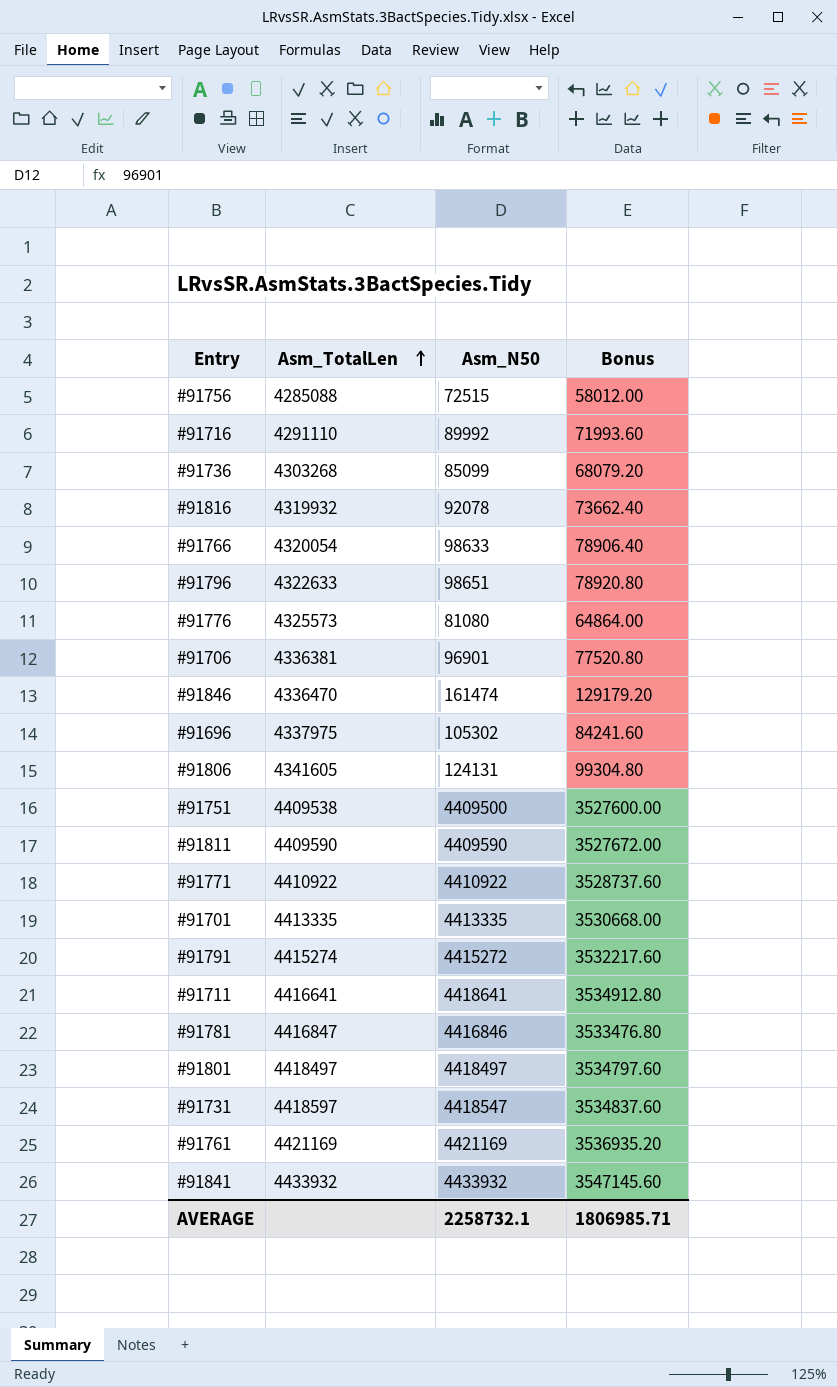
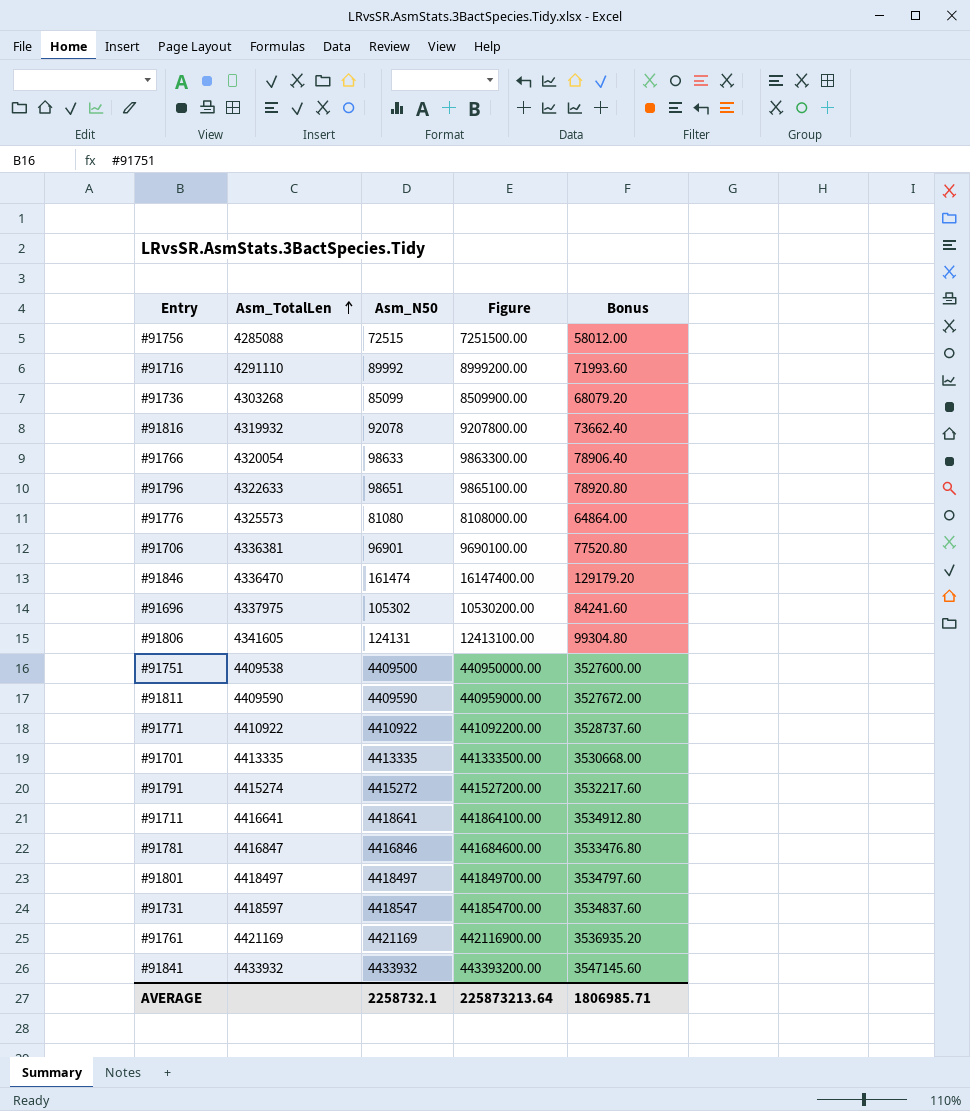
column Figure | formula: none -> [Asm_N50] * 100

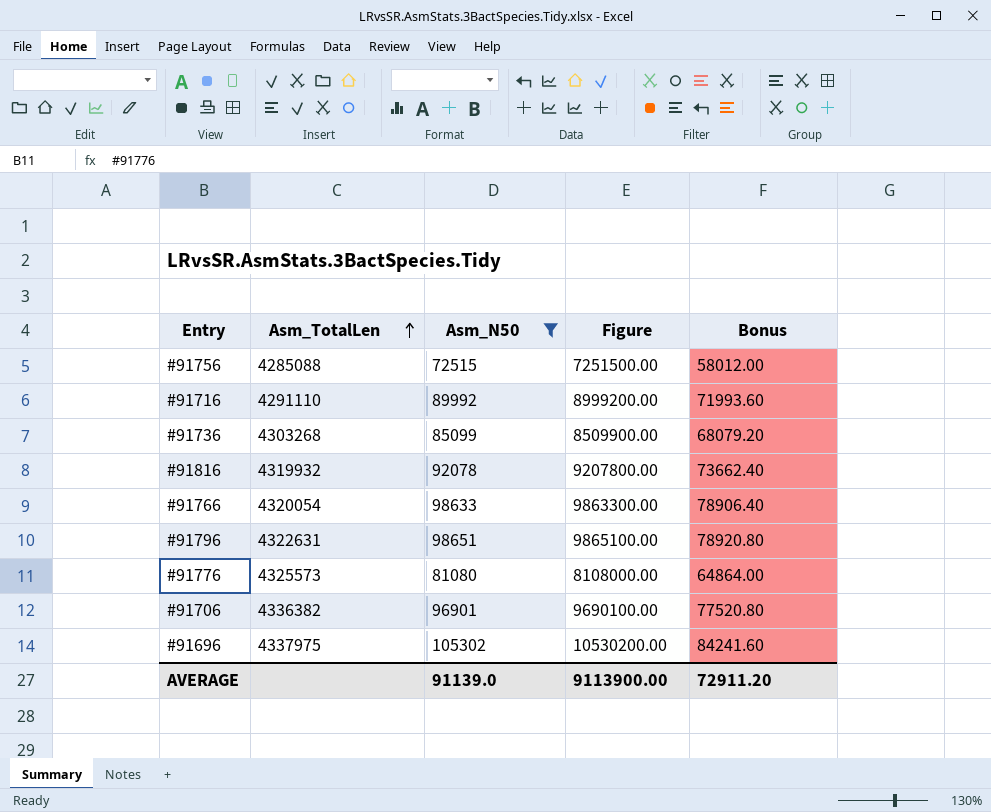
filter: none -> Asm_N50 <= 105302
#91796 | Asm_TotalLen: 4322633 -> 4322631
#91706 | Asm_TotalLen: 4336381 -> 4336382
AVERAGE | Asm_N50: 2258732.1 -> 91139.0
AVERAGE | Figure: 225873213.64 -> 9113900.00
AVERAGE | Bonus: 1806985.71 -> 72911.20

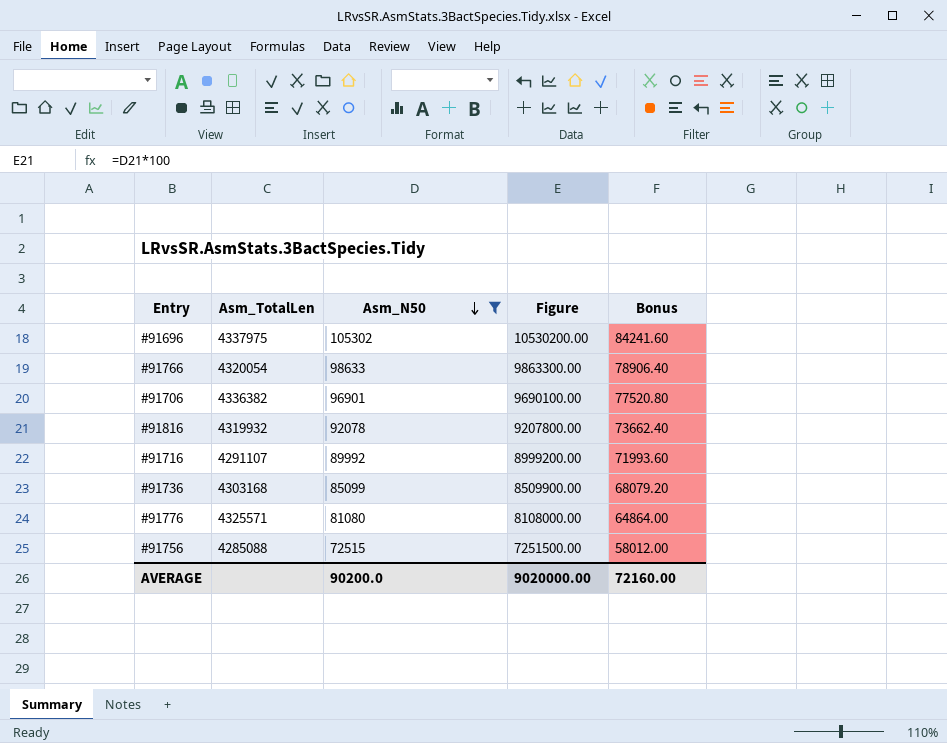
row order: Asm_TotalLen ascending -> Asm_N50 descending
row #91796: 4322631 | 98651 | 9865100.00 | 78920.80 -> none
#91716 | Asm_TotalLen: 4291110 -> 4291107
#91736 | Asm_TotalLen: 4303268 -> 4303168
#91776 | Asm_TotalLen: 4325573 -> 4325571
AVERAGE | Asm_N50: 91139.0 -> 90200.0
AVERAGE | Figure: 9113900.00 -> 9020000.00
AVERAGE | Bonus: 72911.20 -> 72160.00

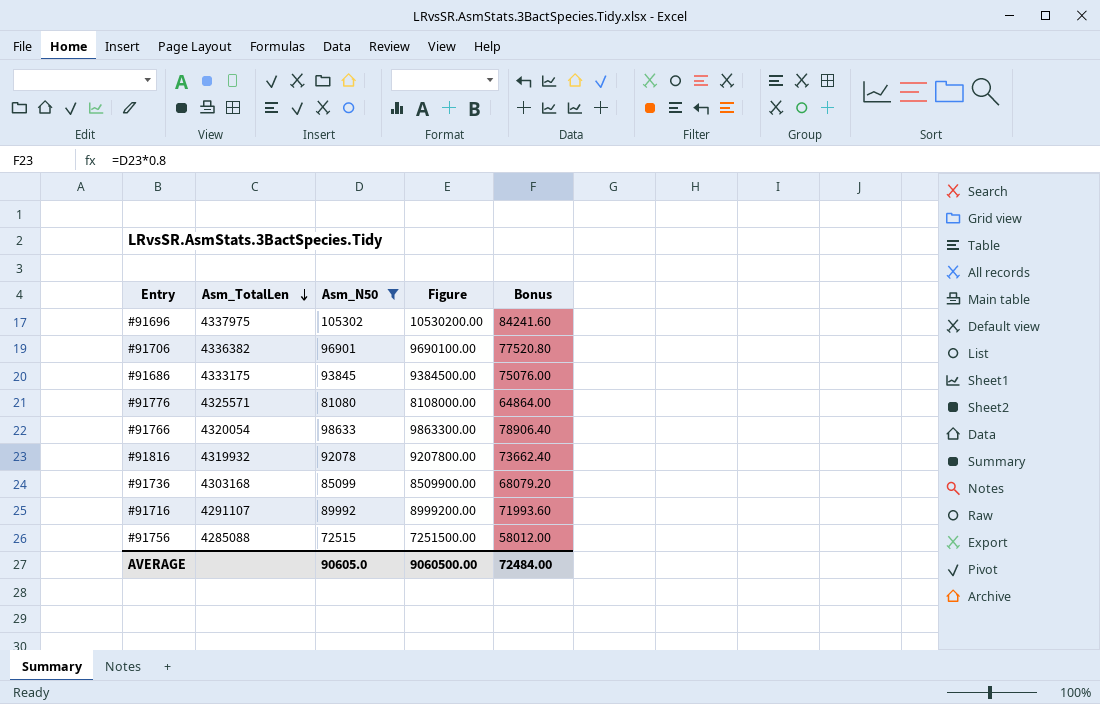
row order: Asm_N50 descending -> Asm_TotalLen descending
row #91686: none -> 4333175 | 93845 | 9384500.00 | 75076.00
AVERAGE | Asm_N50: 90200.0 -> 90605.0
AVERAGE | Figure: 9020000.00 -> 9060500.00
AVERAGE | Bonus: 72160.00 -> 72484.00

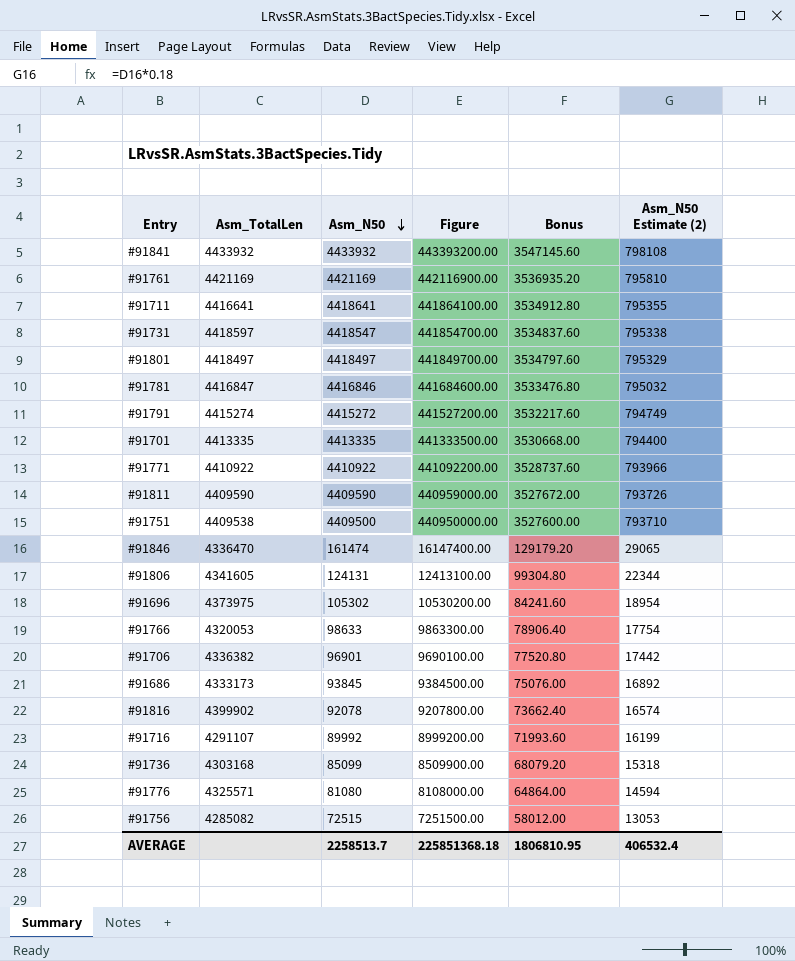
filter: Asm_N50 <= 105302 -> none
row order: Asm_TotalLen descending -> Asm_N50 descending
column Asm_N50 Estimate (2) | formula: none -> [Asm_N50] * 0.18
#91696 | Asm_TotalLen: 4337975 -> 4373975
#91766 | Asm_TotalLen: 4320054 -> 4320053
#91686 | Asm_TotalLen: 4333175 -> 4333173
#91816 | Asm_TotalLen: 4319932 -> 4399902
#91756 | Asm_TotalLen: 4285088 -> 4285082
AVERAGE | Asm_N50: 90605.0 -> 2258513.7
AVERAGE | Figure: 9060500.00 -> 225851368.18
AVERAGE | Bonus: 72484.00 -> 1806810.95

